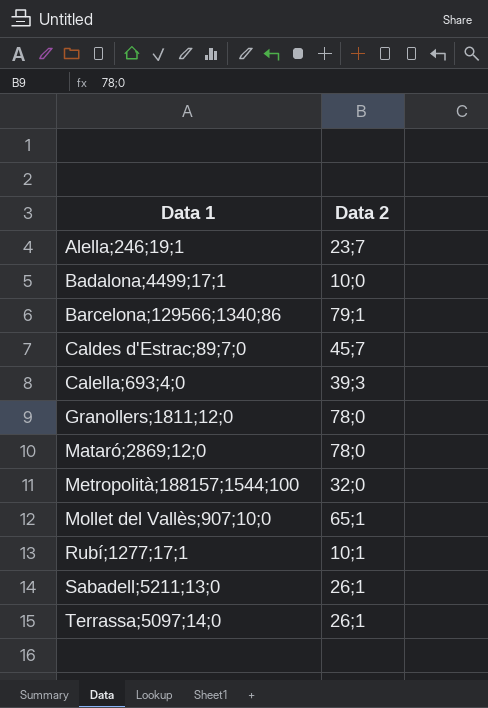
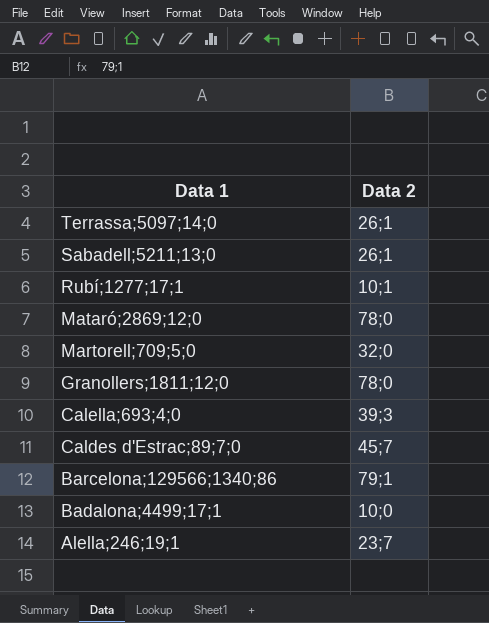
row order: Data 1 ascending -> Data 1 descending
row Metropolità;188157;1544;100: 32;0 -> none
row Mollet del Vallès;907;10;0: 65;1 -> none
row Martorell;709;5;0: none -> 32;0

